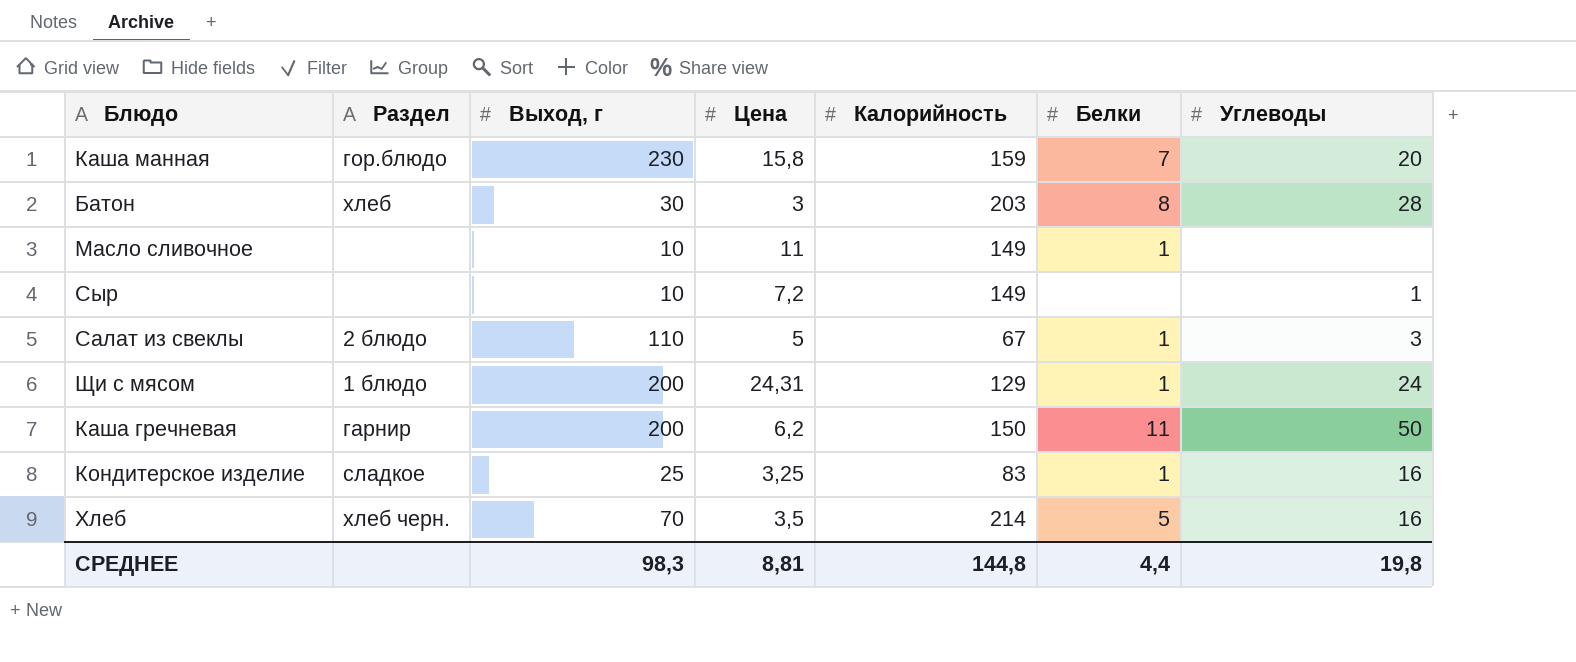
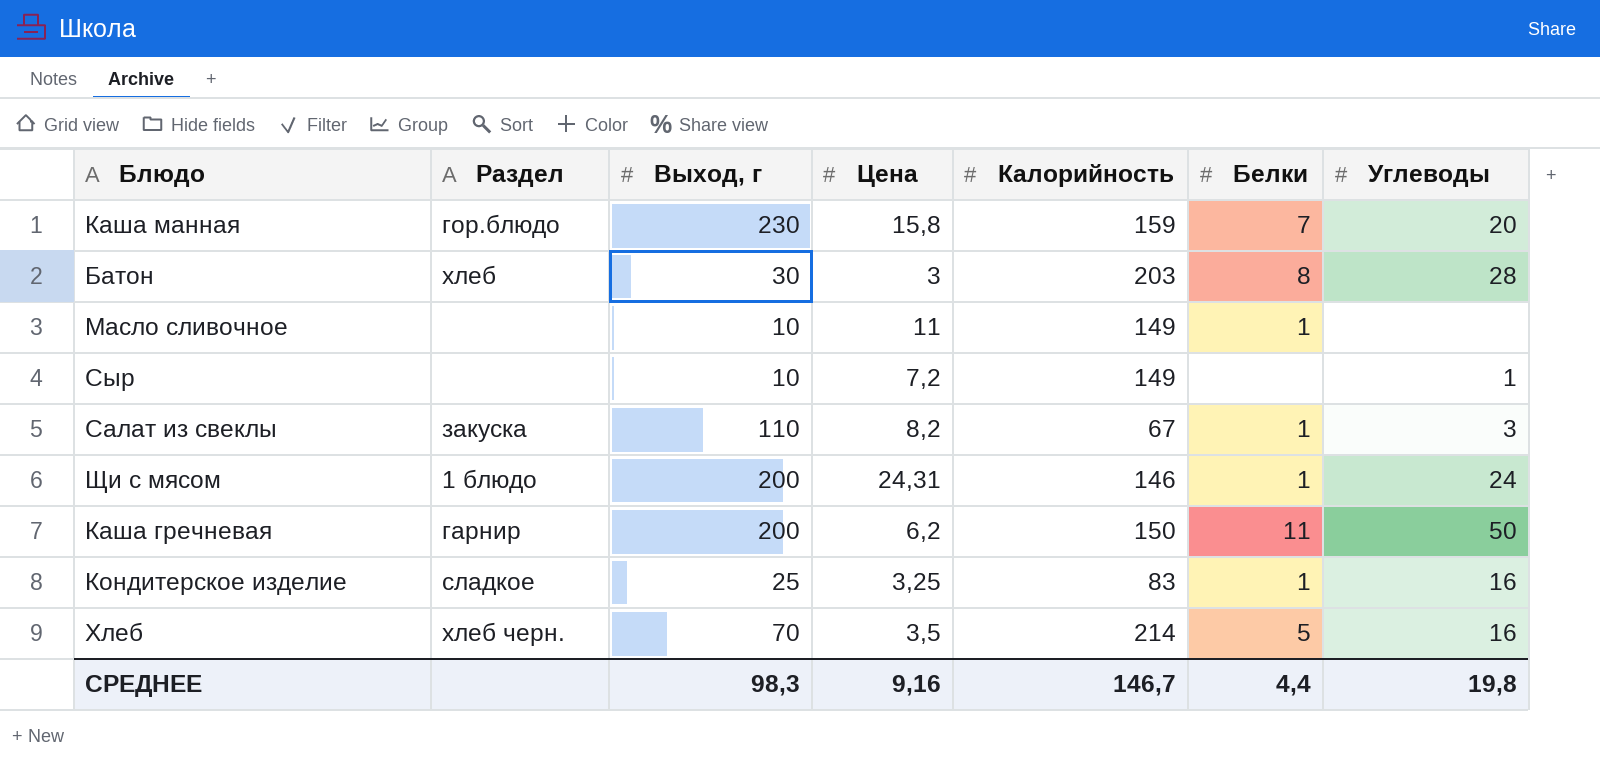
Салат из свеклы | Раздел: 2 блюдо -> закуска
Салат из свеклы | Цена: 5 -> 8,2
Щи с мясом | Калорийность: 129 -> 146
СРЕДНЕЕ | Цена: 8,81 -> 9,16
СРЕДНЕЕ | Калорийность: 144,8 -> 146,7

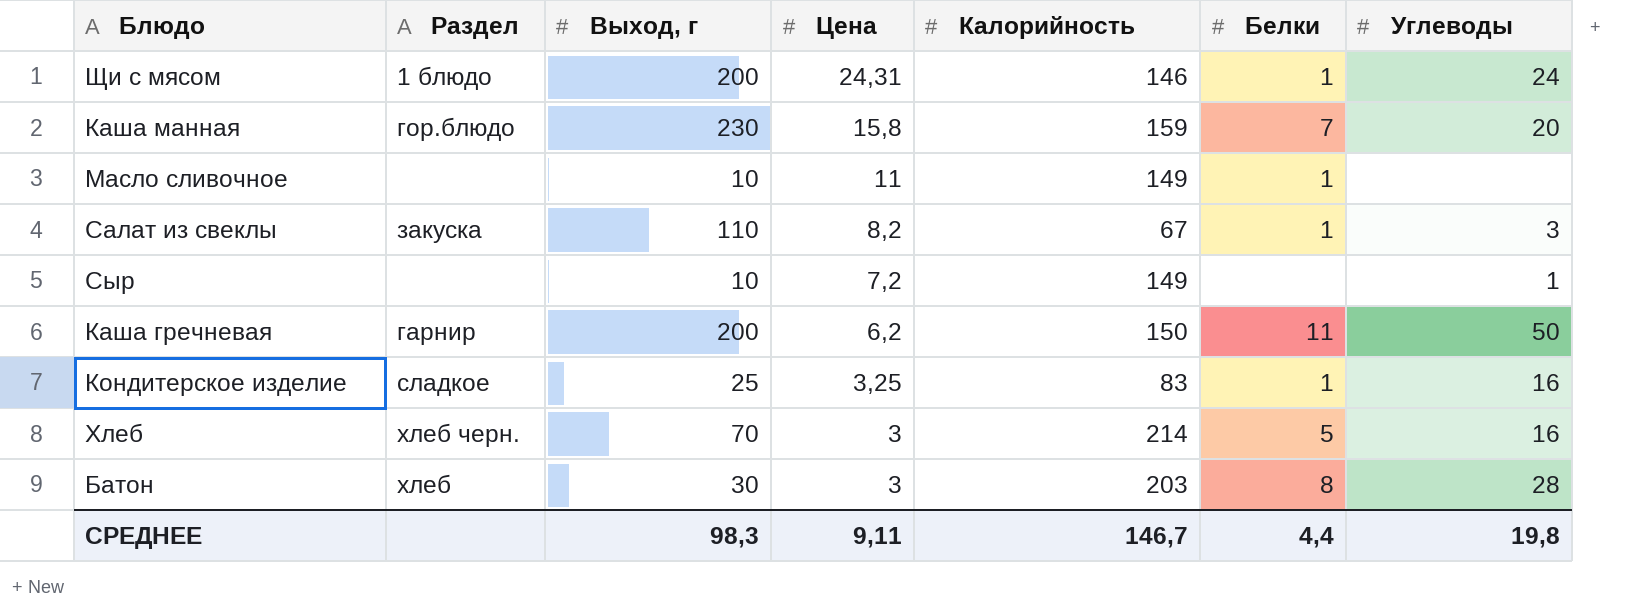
row order: none -> Цена descending
Хлеб | Цена: 3,5 -> 3
СРЕДНЕЕ | Цена: 9,16 -> 9,11

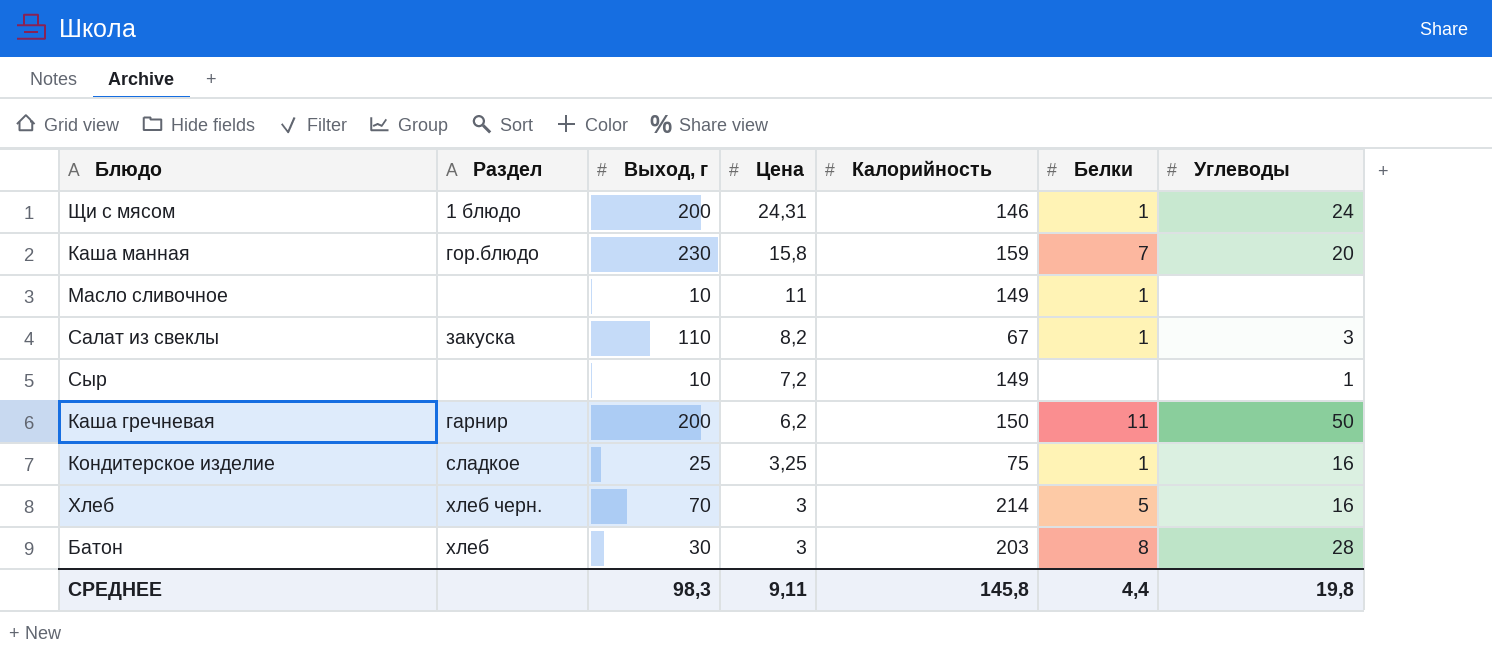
Кондитерское изделие | Калорийность: 83 -> 75
СРЕДНЕЕ | Калорийность: 146,7 -> 145,8

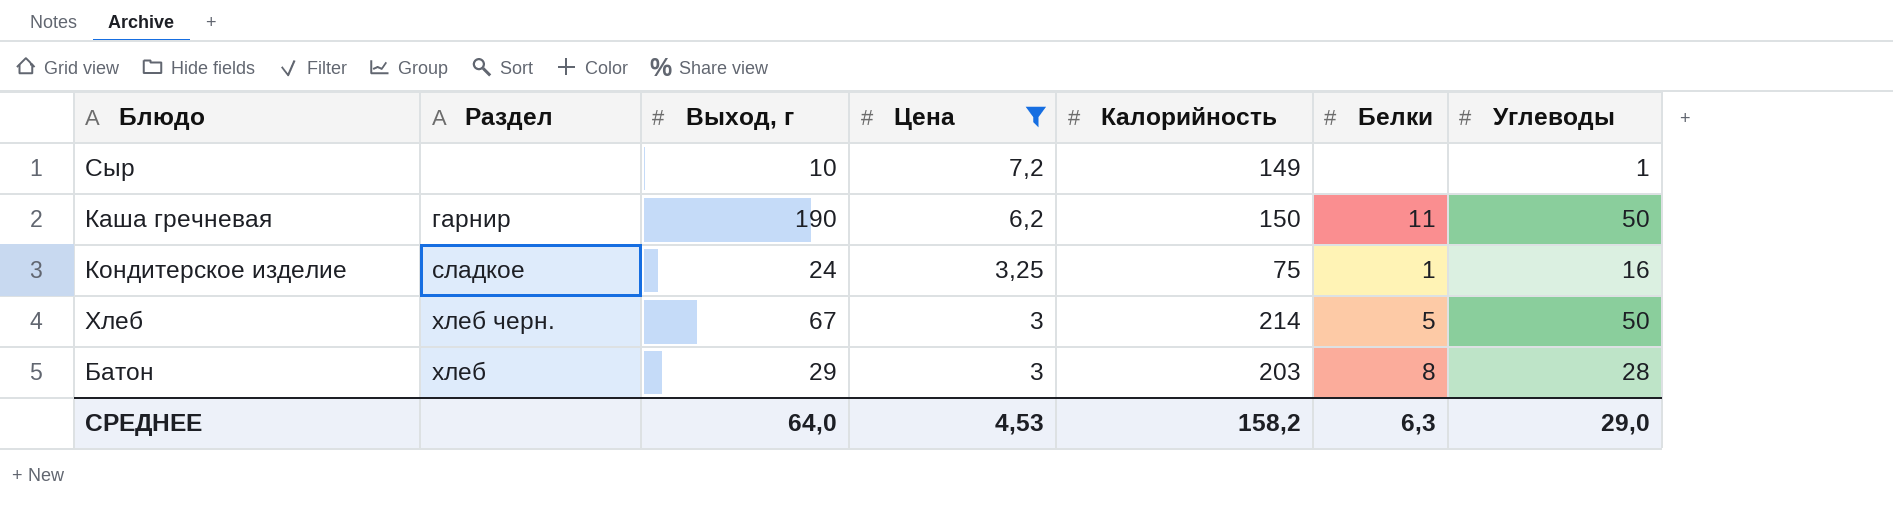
filter: none -> Цена <= 7,2
Каша гречневая | Выход, г: 200 -> 190
Кондитерское изделие | Выход, г: 25 -> 24
Хлеб | Выход, г: 70 -> 67
Хлеб | Углеводы: 16 -> 50
Батон | Выход, г: 30 -> 29
СРЕДНЕЕ | Выход, г: 98,3 -> 64,0
СРЕДНЕЕ | Цена: 9,11 -> 4,53
СРЕДНЕЕ | Калорийность: 145,8 -> 158,2
СРЕДНЕЕ | Белки: 4,4 -> 6,3
СРЕДНЕЕ | Углеводы: 19,8 -> 29,0

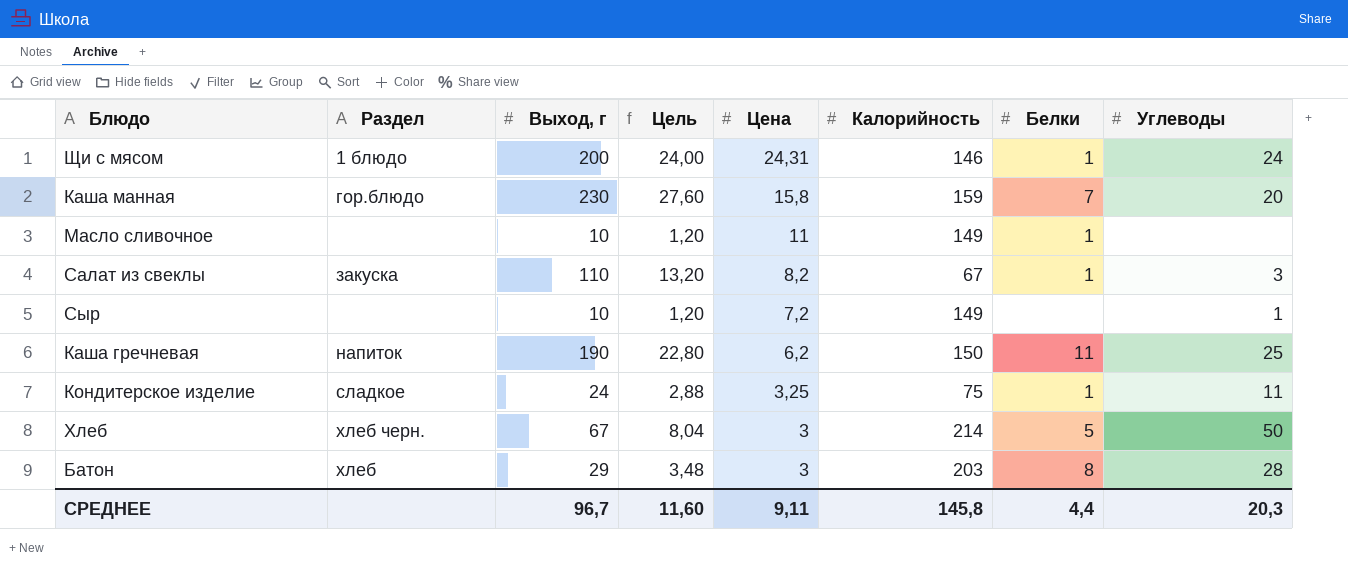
filter: Цена <= 7,2 -> none
column Цель | formula: none -> [Выход, г] * 0,12
Каша гречневая | Раздел: гарнир -> напиток
Каша гречневая | Углеводы: 50 -> 25
Кондитерское изделие | Углеводы: 16 -> 11
СРЕДНЕЕ | Выход, г: 64,0 -> 96,7
СРЕДНЕЕ | Цена: 4,53 -> 9,11
СРЕДНЕЕ | Калорийность: 158,2 -> 145,8
СРЕДНЕЕ | Белки: 6,3 -> 4,4
СРЕДНЕЕ | Углеводы: 29,0 -> 20,3

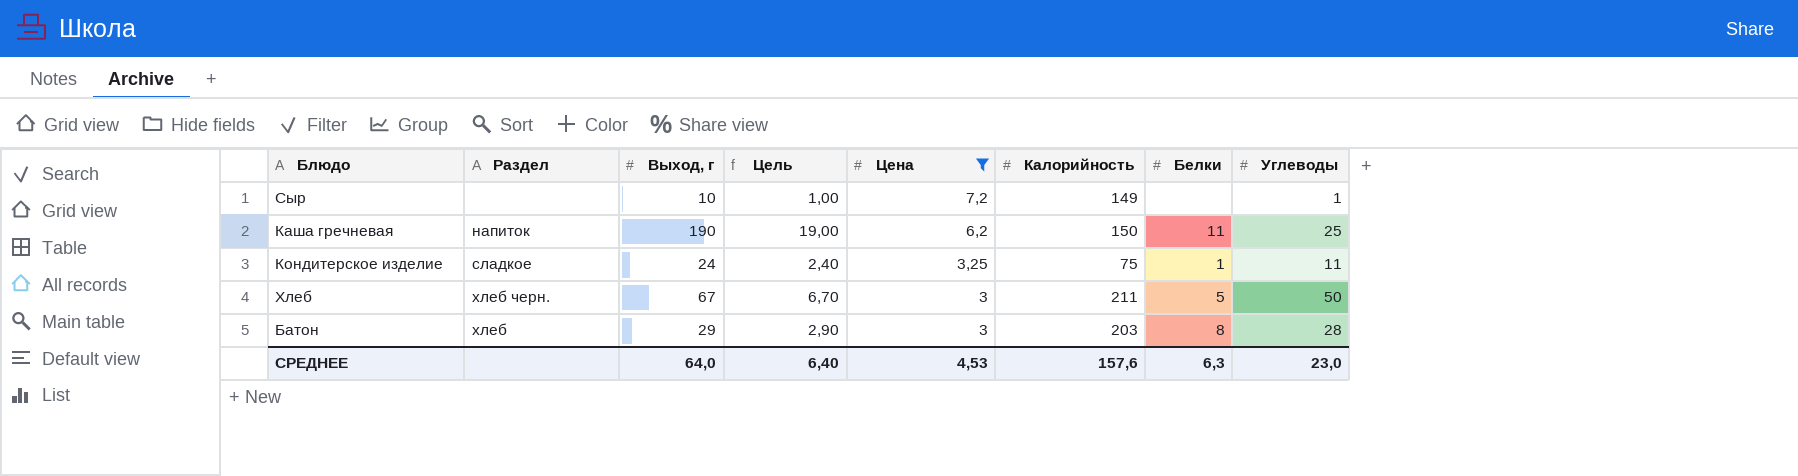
filter: none -> Цена <= 7,2
column Цель | formula: [Выход, г] * 0,12 -> [Выход, г] * 0,1
Хлеб | Калорийность: 214 -> 211
СРЕДНЕЕ | Выход, г: 96,7 -> 64,0
СРЕДНЕЕ | Цель: 11,60 -> 6,40
СРЕДНЕЕ | Цена: 9,11 -> 4,53
СРЕДНЕЕ | Калорийность: 145,8 -> 157,6
СРЕДНЕЕ | Белки: 4,4 -> 6,3
СРЕДНЕЕ | Углеводы: 20,3 -> 23,0

